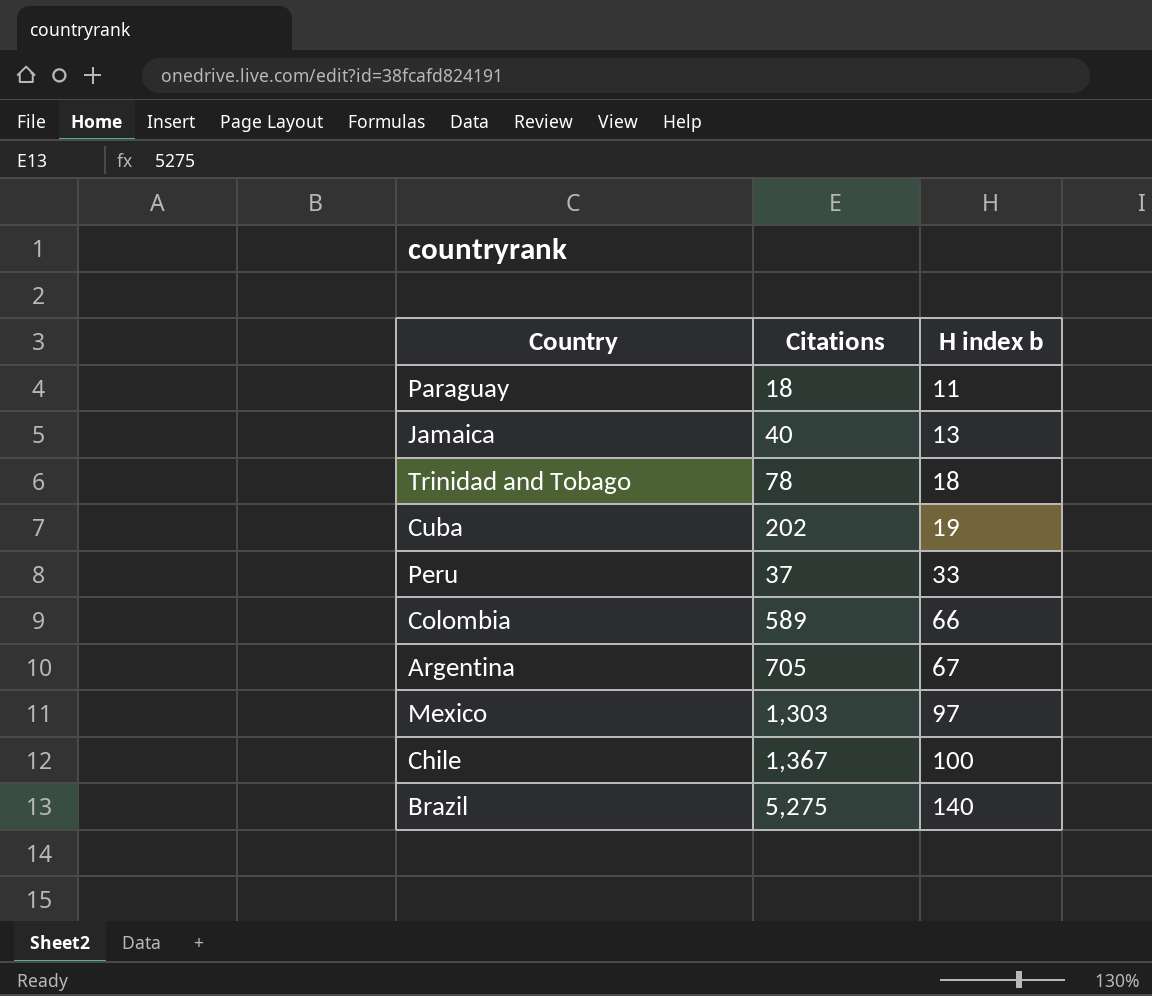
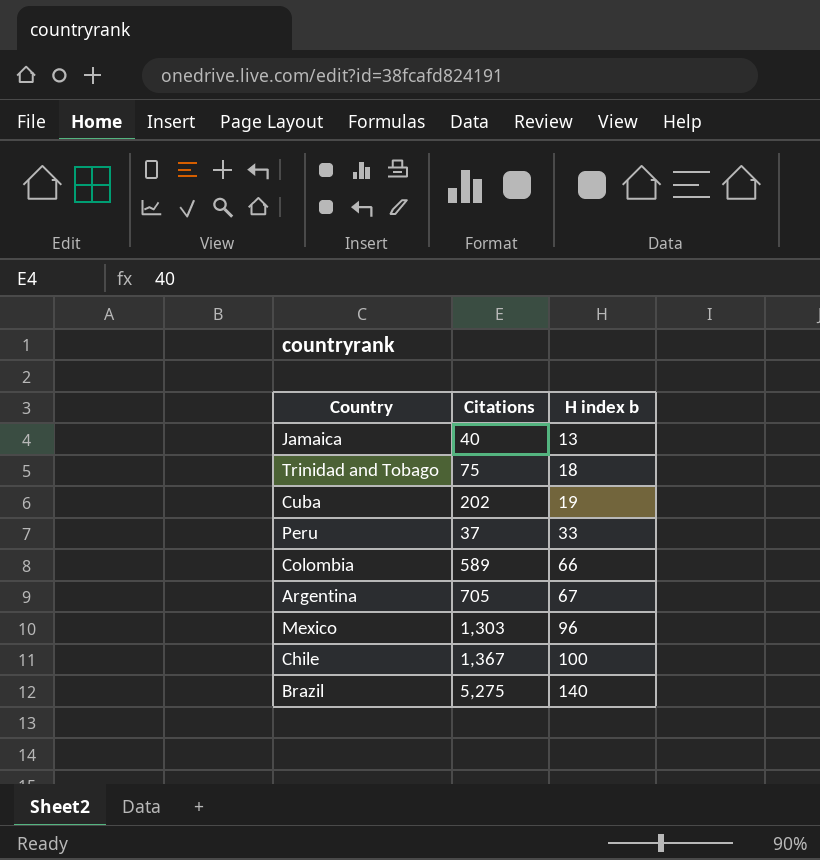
row Paraguay: 18 | 11 -> none
Trinidad and Tobago | Citations: 78 -> 75
Mexico | H index b: 97 -> 96

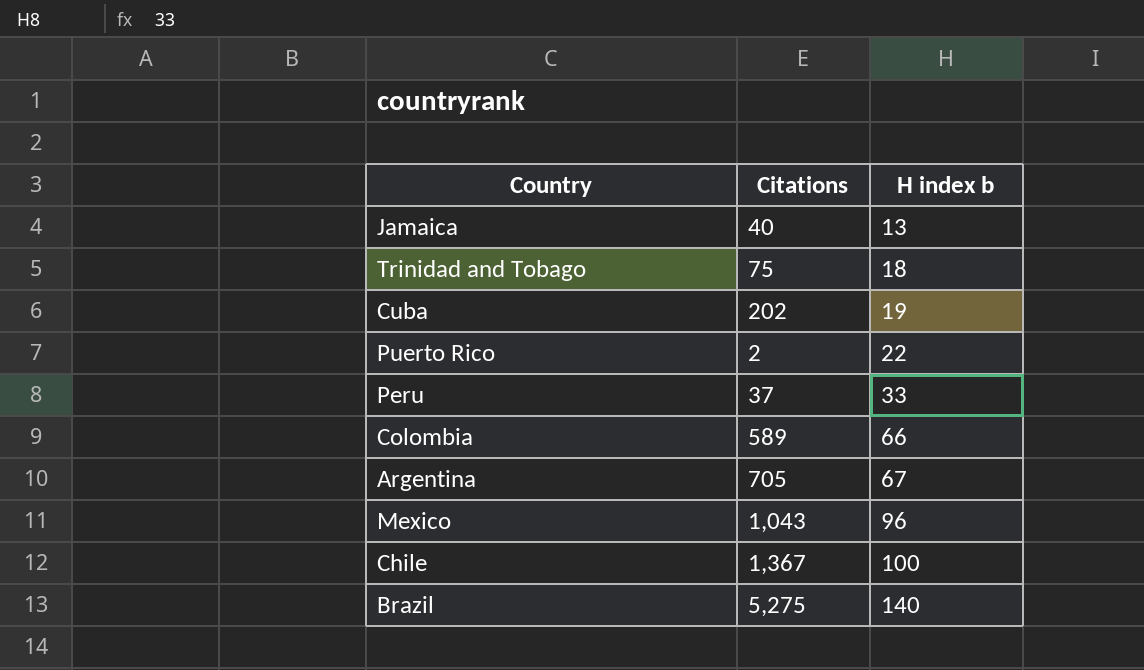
row Puerto Rico: none -> 2 | 22
Mexico | Citations: 1,303 -> 1,043

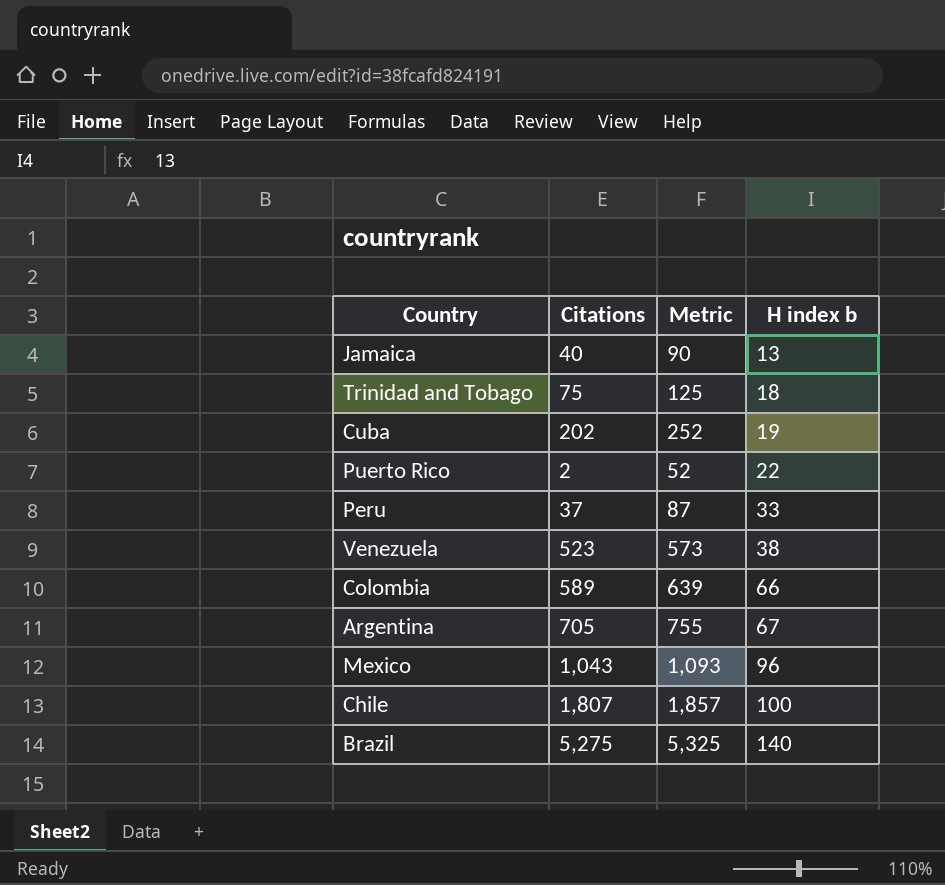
column Metric | formula: none -> [Citations] + 50
row Venezuela: none -> 523 | 573 | 38
Chile | Citations: 1,367 -> 1,807

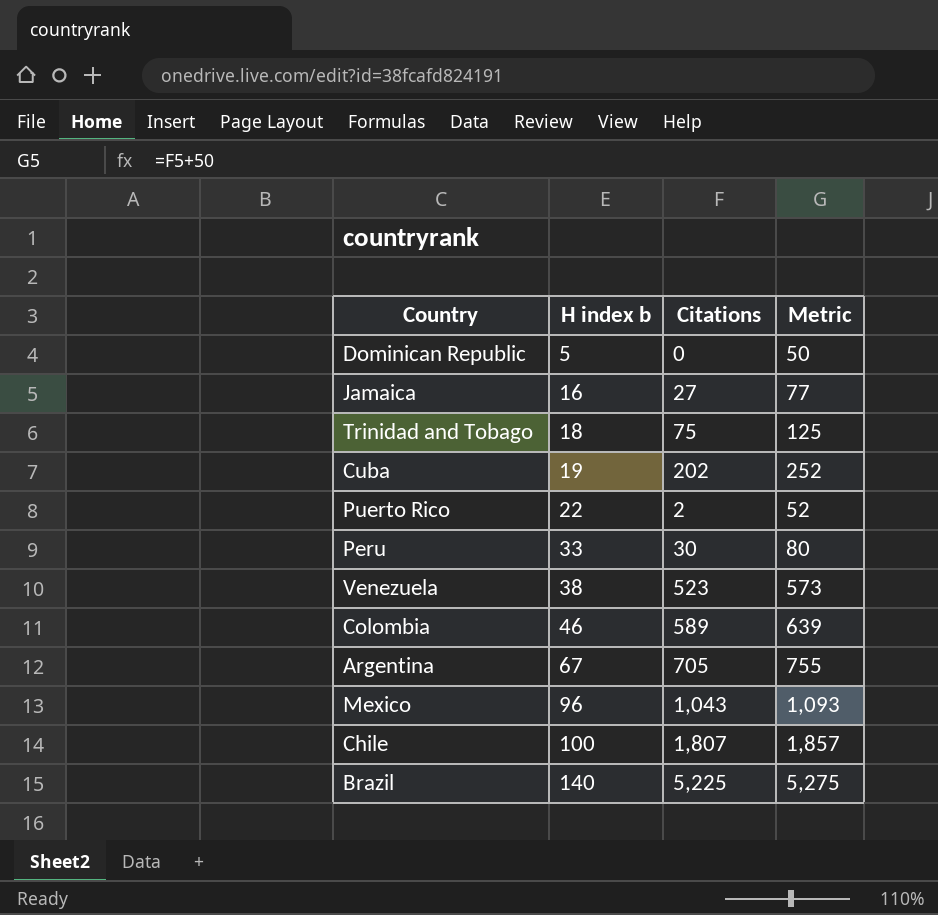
column H index b | position: 4 -> 2
row Dominican Republic: none -> 5 | 0 | 50
Jamaica | H index b: 13 -> 16
Jamaica | Citations: 40 -> 27
Jamaica | Metric: 90 -> 77
Peru | Citations: 37 -> 30
Peru | Metric: 87 -> 80
Colombia | H index b: 66 -> 46
Brazil | Citations: 5,275 -> 5,225
Brazil | Metric: 5,325 -> 5,275

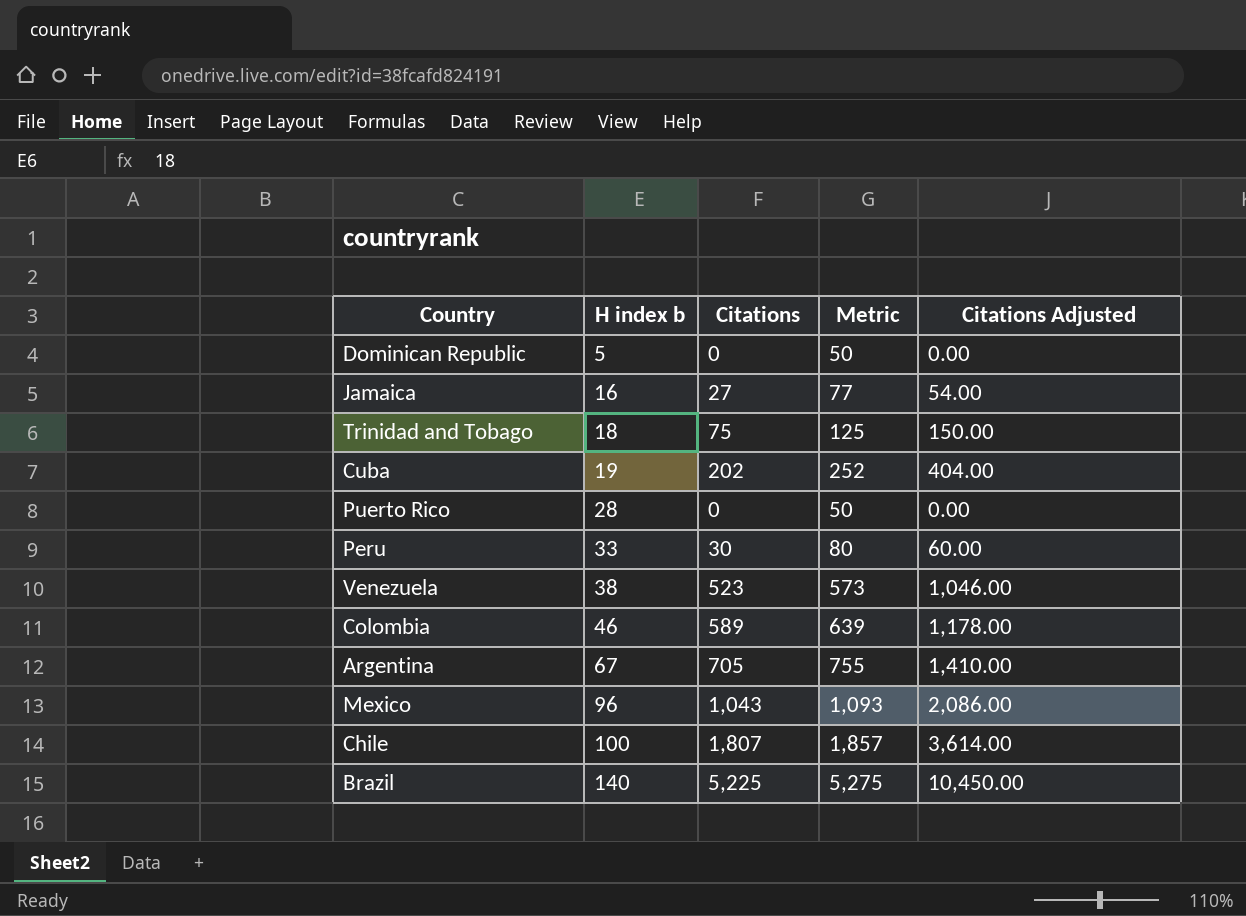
column Citations Adjusted | formula: none -> [Citations] * 2
Puerto Rico | H index b: 22 -> 28
Puerto Rico | Citations: 2 -> 0
Puerto Rico | Metric: 52 -> 50

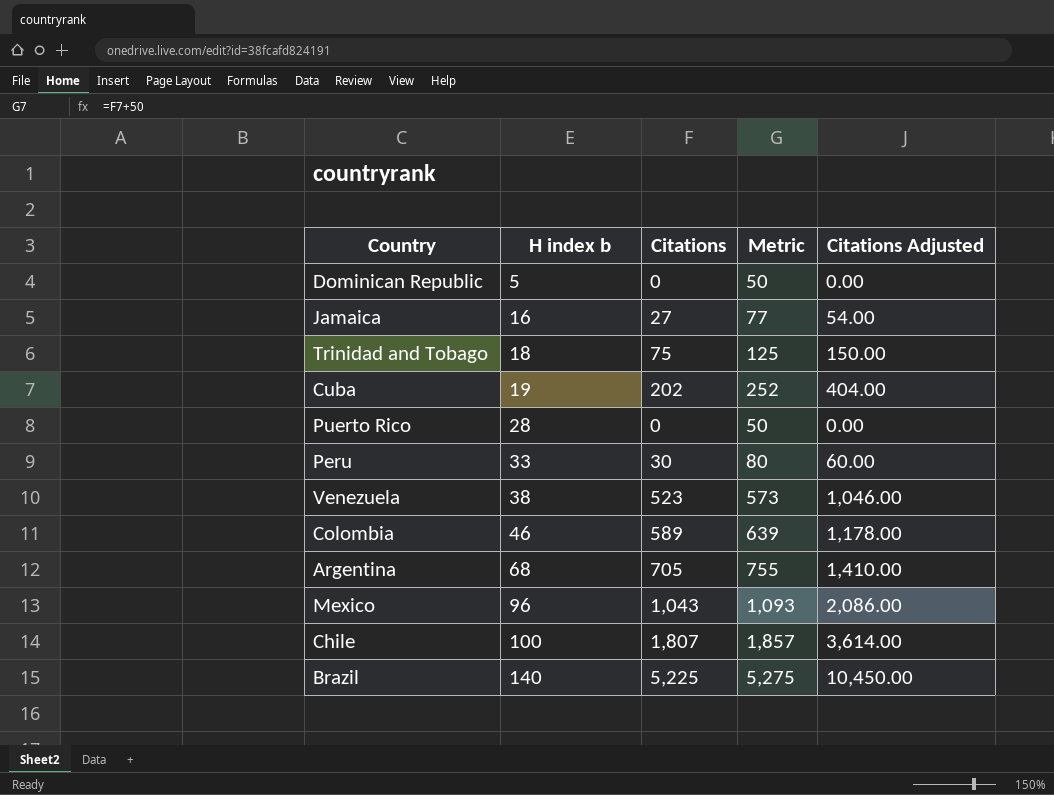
Argentina | H index b: 67 -> 68

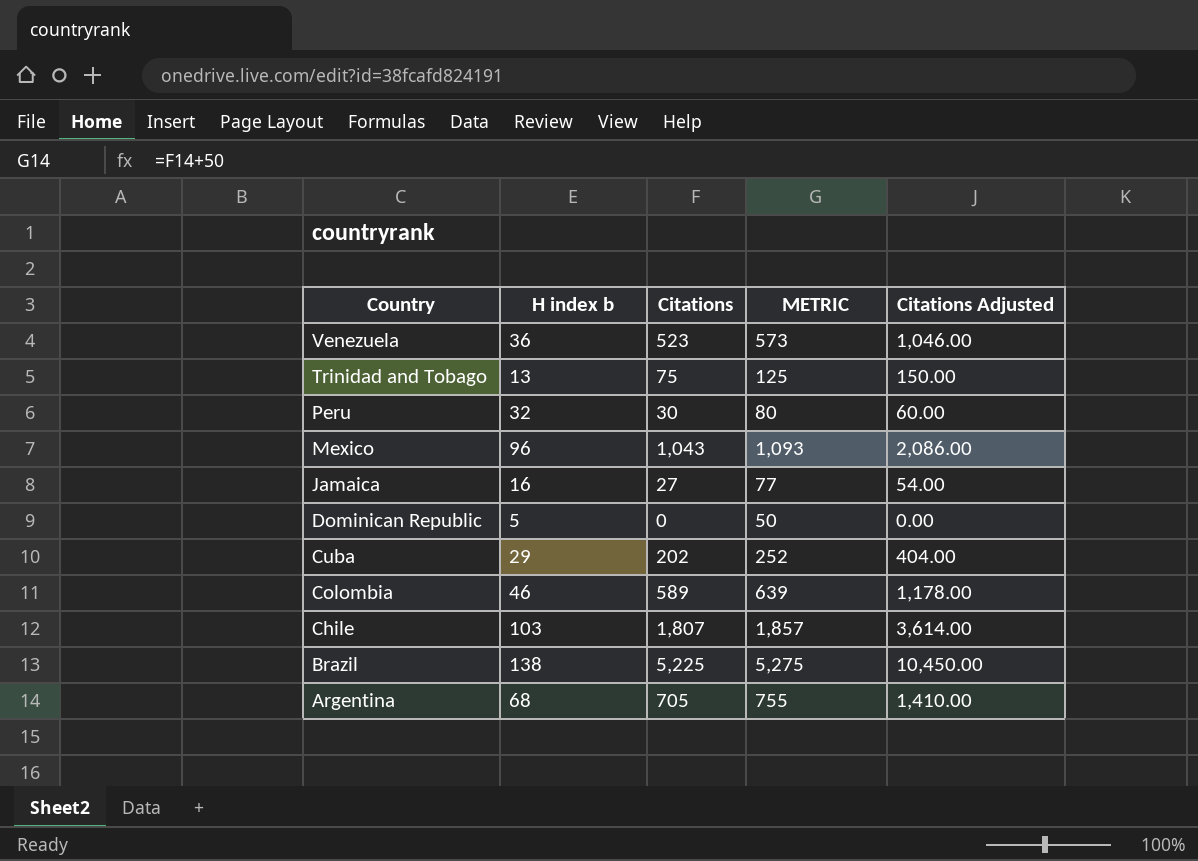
row order: H index b ascending -> Country descending
column name: Metric -> METRIC
row Puerto Rico: 28 | 0 | 50 | 0.00 -> none
Venezuela | H index b: 38 -> 36
Trinidad and Tobago | H index b: 18 -> 13
Peru | H index b: 33 -> 32
Cuba | H index b: 19 -> 29
Chile | H index b: 100 -> 103
Brazil | H index b: 140 -> 138

